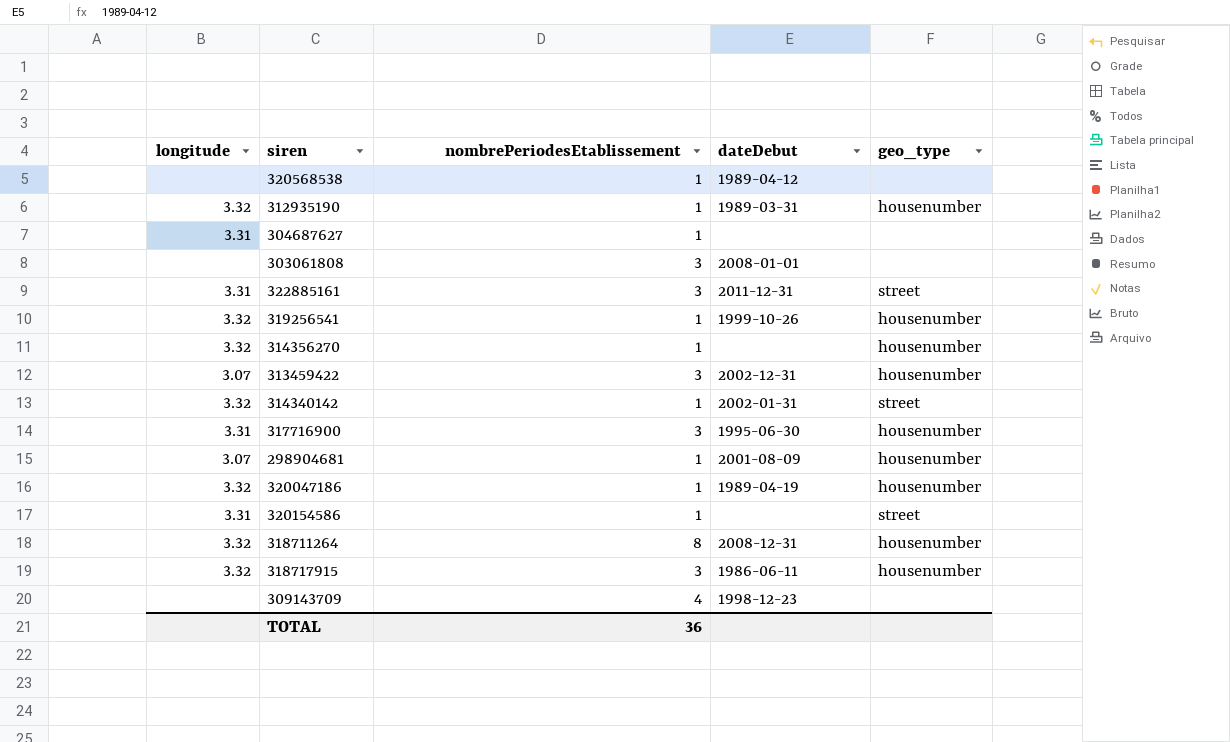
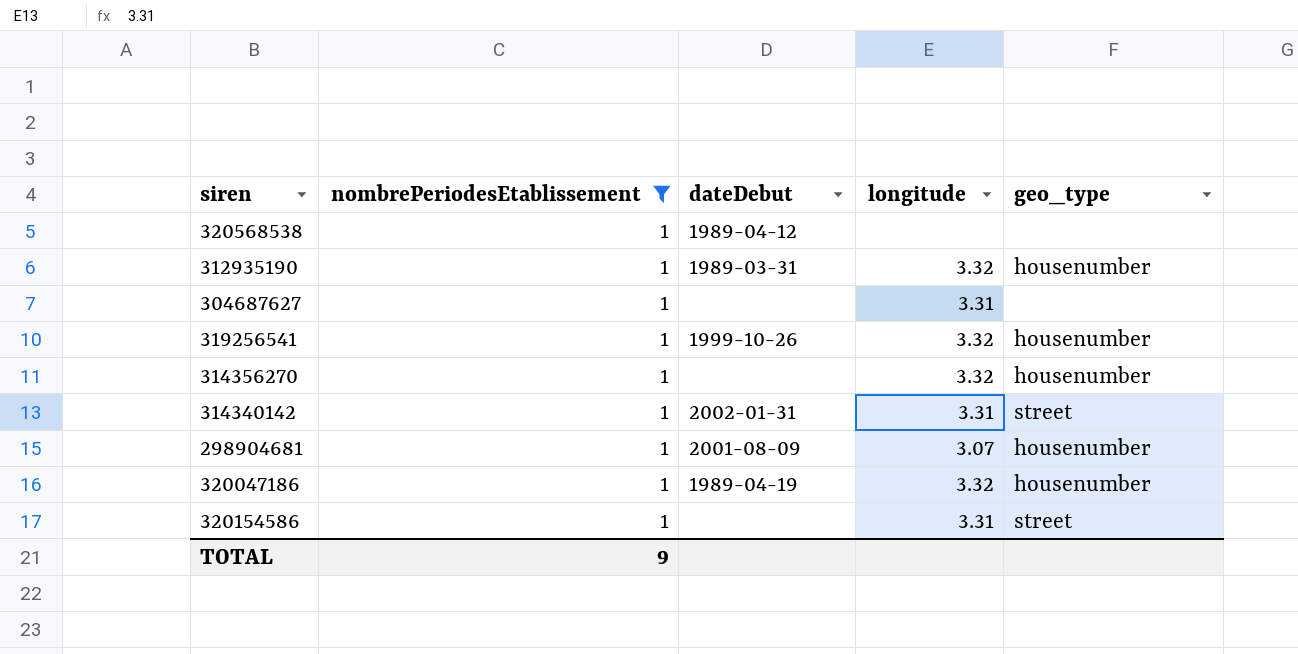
filter: none -> nombrePeriodesEtablissement = 1
column longitude | position: 1 -> 4
314340142 | longitude: 3.32 -> 3.31
TOTAL | nombrePeriodesEtablissement: 36 -> 9

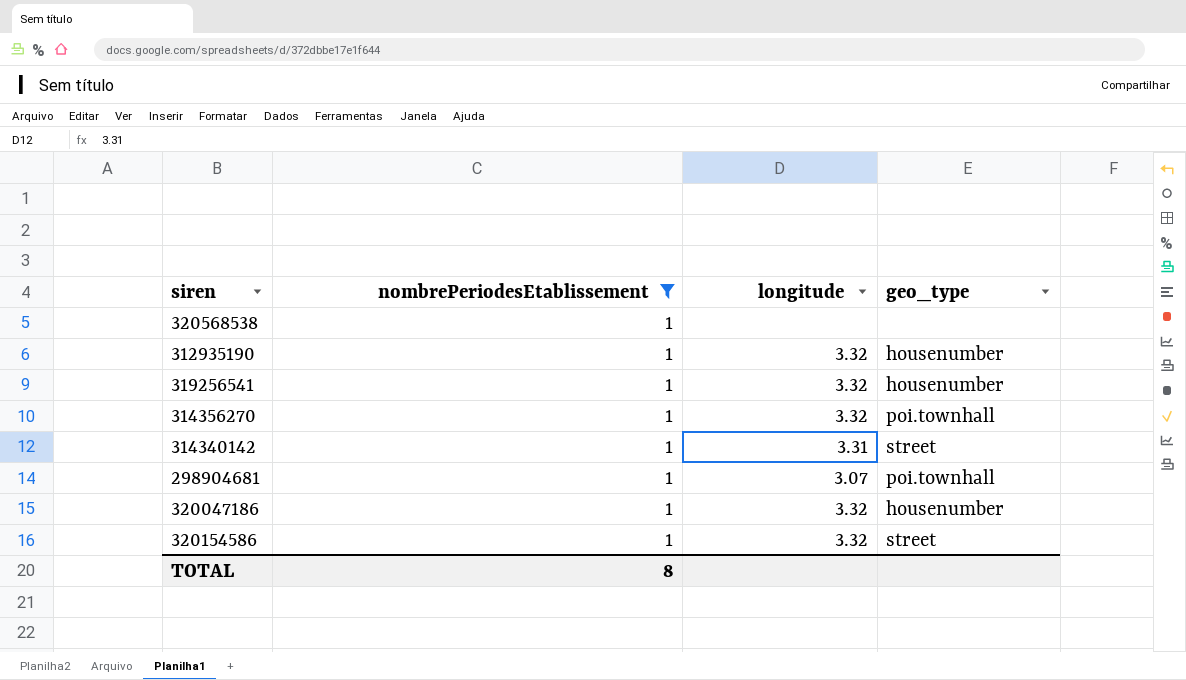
column dateDebut | position: 3 -> none
row 304687627: 1 | none | 3.31 | none -> none
314356270 | geo_type: housenumber -> poi.townhall
298904681 | geo_type: housenumber -> poi.townhall
320154586 | longitude: 3.31 -> 3.32
TOTAL | nombrePeriodesEtablissement: 9 -> 8

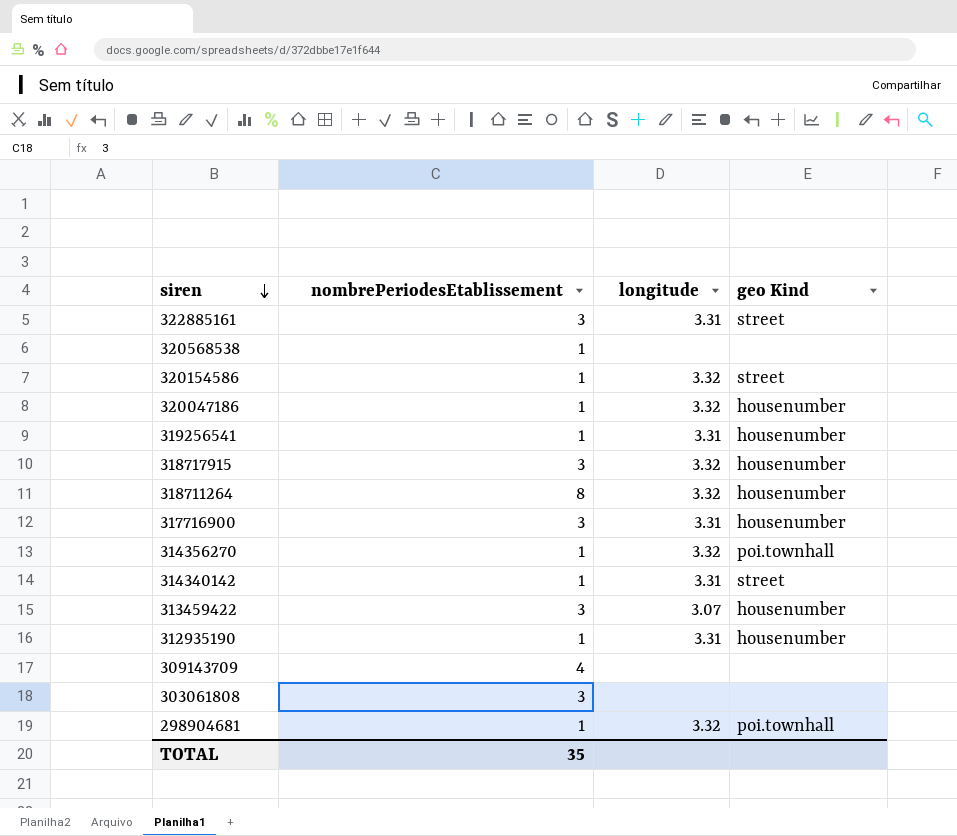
filter: nombrePeriodesEtablissement = 1 -> none
row order: none -> siren descending
column name: geo_type -> geo Kind
319256541 | longitude: 3.32 -> 3.31
312935190 | longitude: 3.32 -> 3.31
298904681 | longitude: 3.07 -> 3.32
TOTAL | nombrePeriodesEtablissement: 8 -> 35

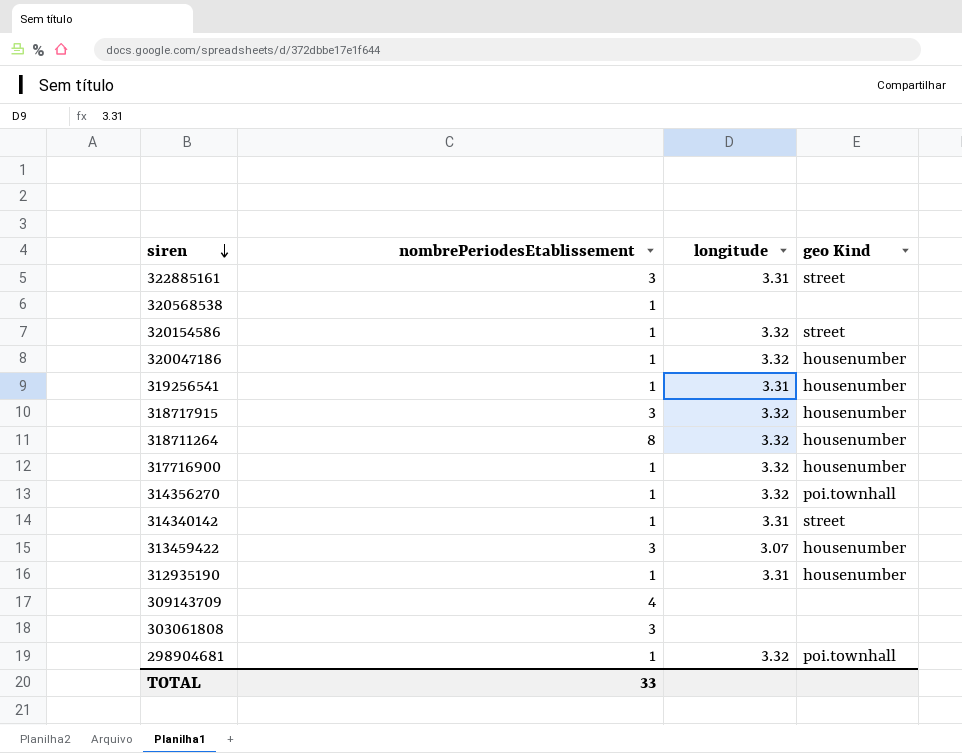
317716900 | nombrePeriodesEtablissement: 3 -> 1
317716900 | longitude: 3.31 -> 3.32
TOTAL | nombrePeriodesEtablissement: 35 -> 33

